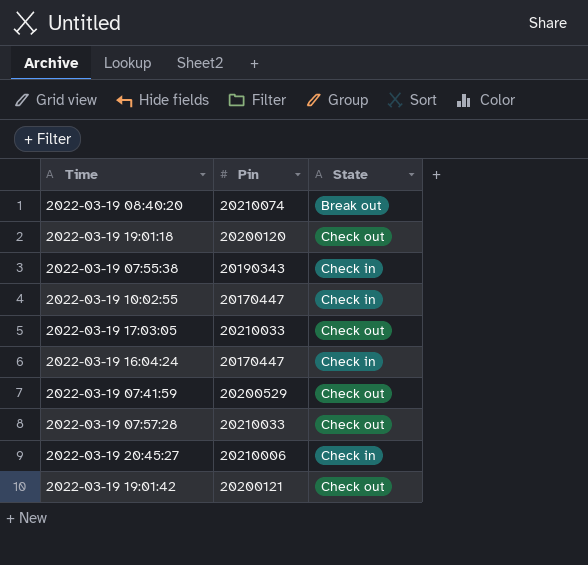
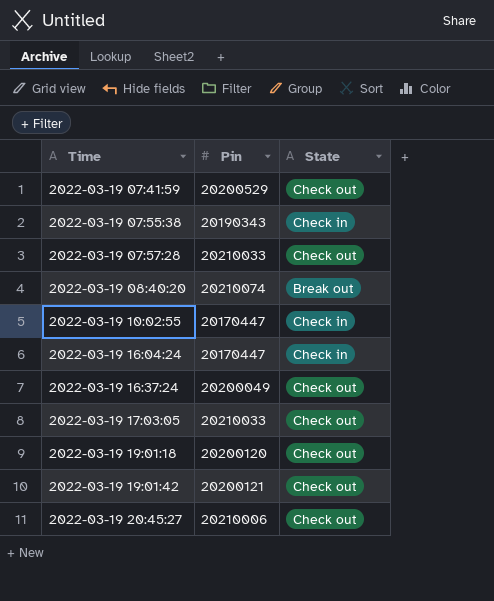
row order: none -> Time ascending
row 2022-03-19 16:37:24: none -> 20200049 | Check out
2022-03-19 20:45:27 | State: Check in -> Check out

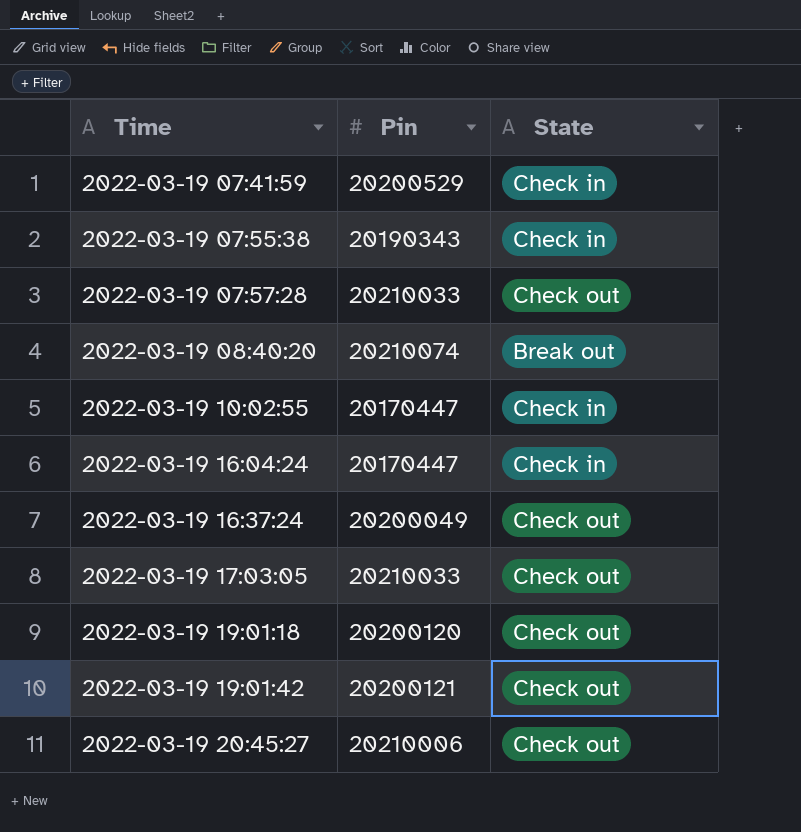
2022-03-19 07:41:59 | State: Check out -> Check in

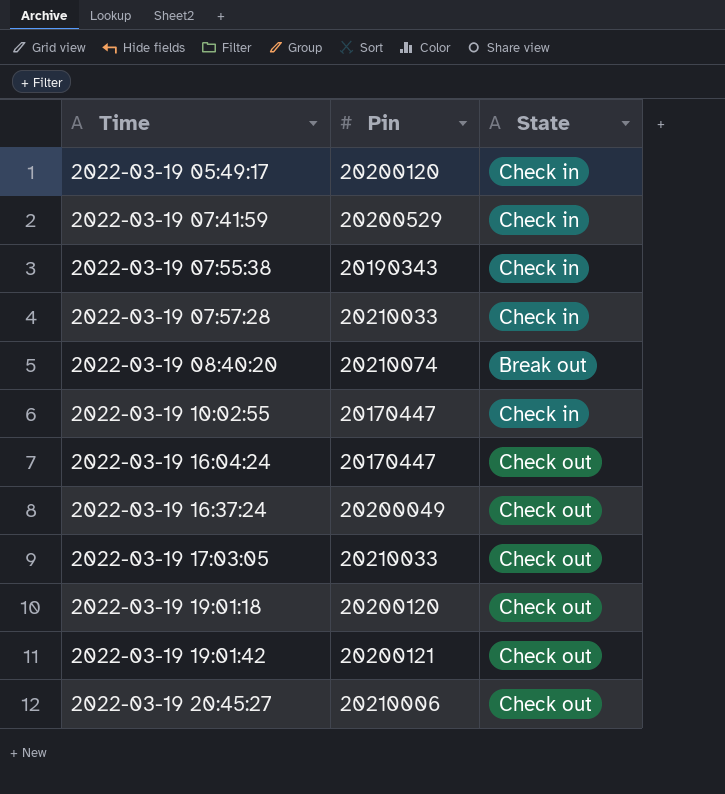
row 2022-03-19 05:49:17: none -> 20200120 | Check in
2022-03-19 07:57:28 | State: Check out -> Check in
2022-03-19 16:04:24 | State: Check in -> Check out

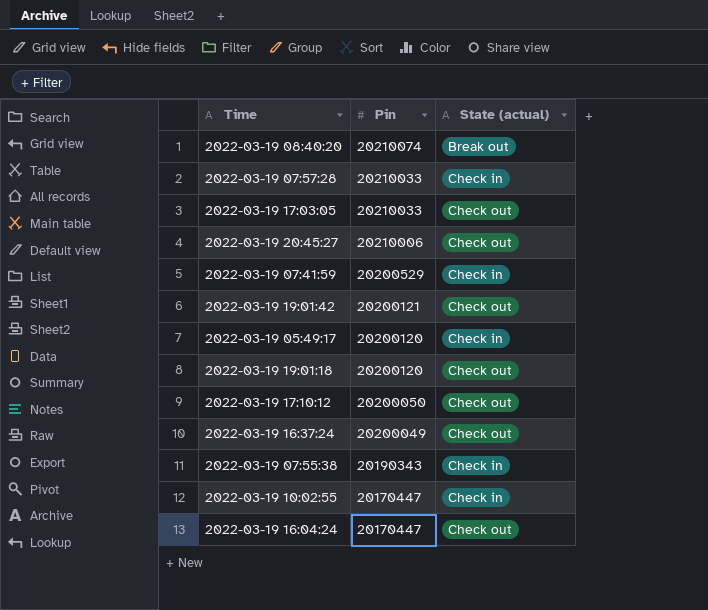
row order: Time ascending -> Pin descending
column name: State -> State (actual)
row 2022-03-19 17:10:12: none -> 20200050 | Check out

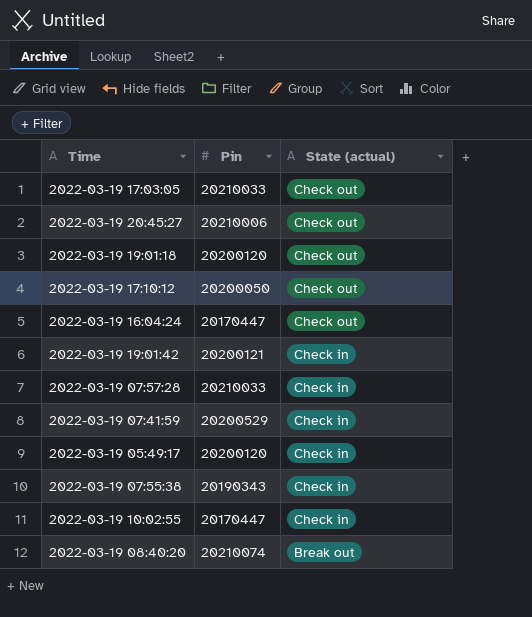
row order: Pin descending -> State (actual) descending
row 2022-03-19 16:37:24: 20200049 | Check out -> none
2022-03-19 19:01:42 | State (actual): Check out -> Check in

